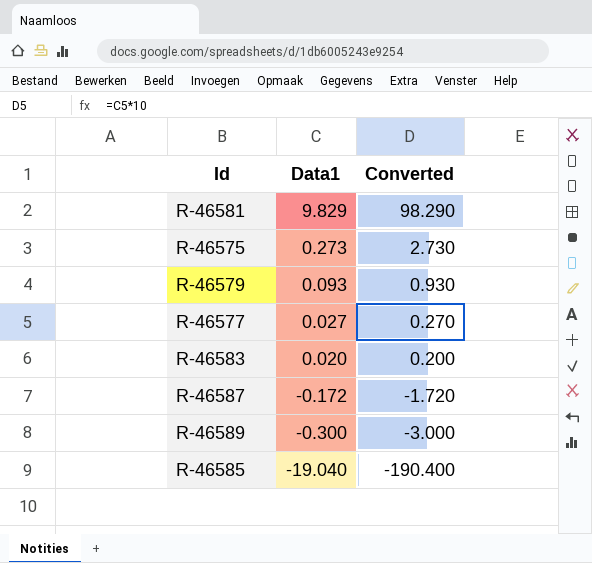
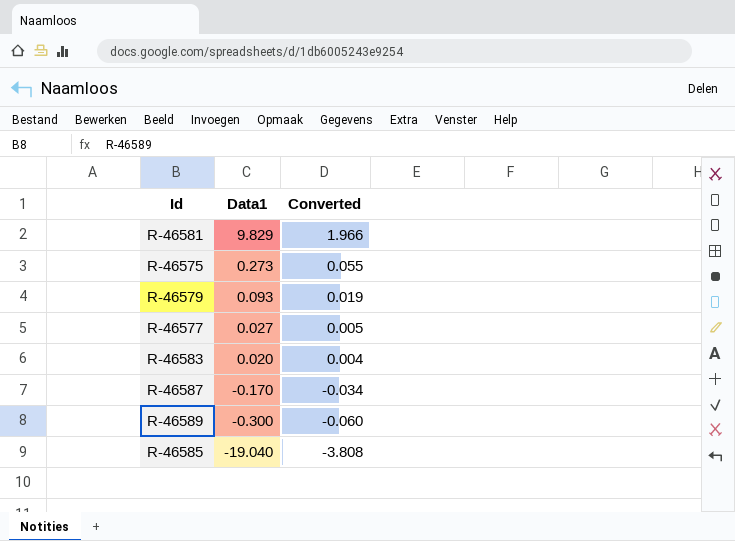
column Converted | formula: [Data1] * 10 -> [Data1] * 0.2
R-46587 | Data1: -0.172 -> -0.170

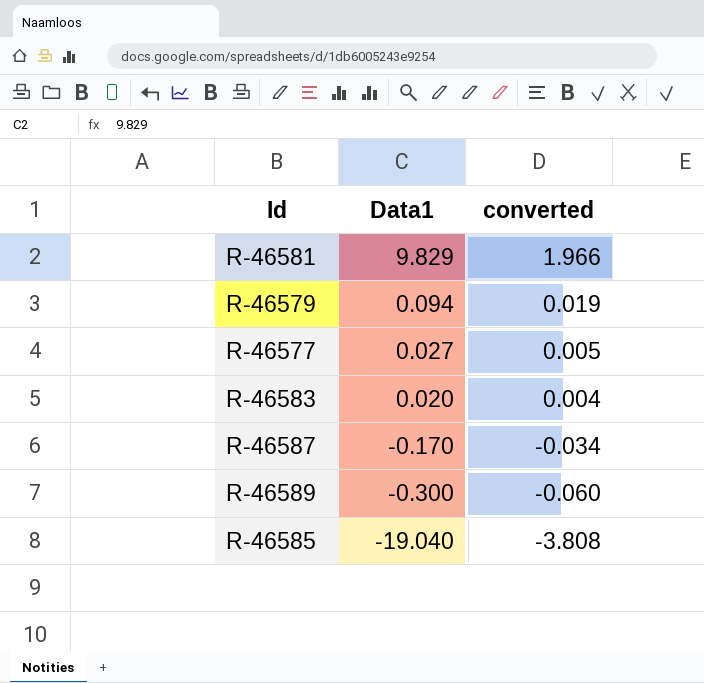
column name: Converted -> converted
row R-46575: 0.273 | 0.055 -> none
R-46579 | Data1: 0.093 -> 0.094

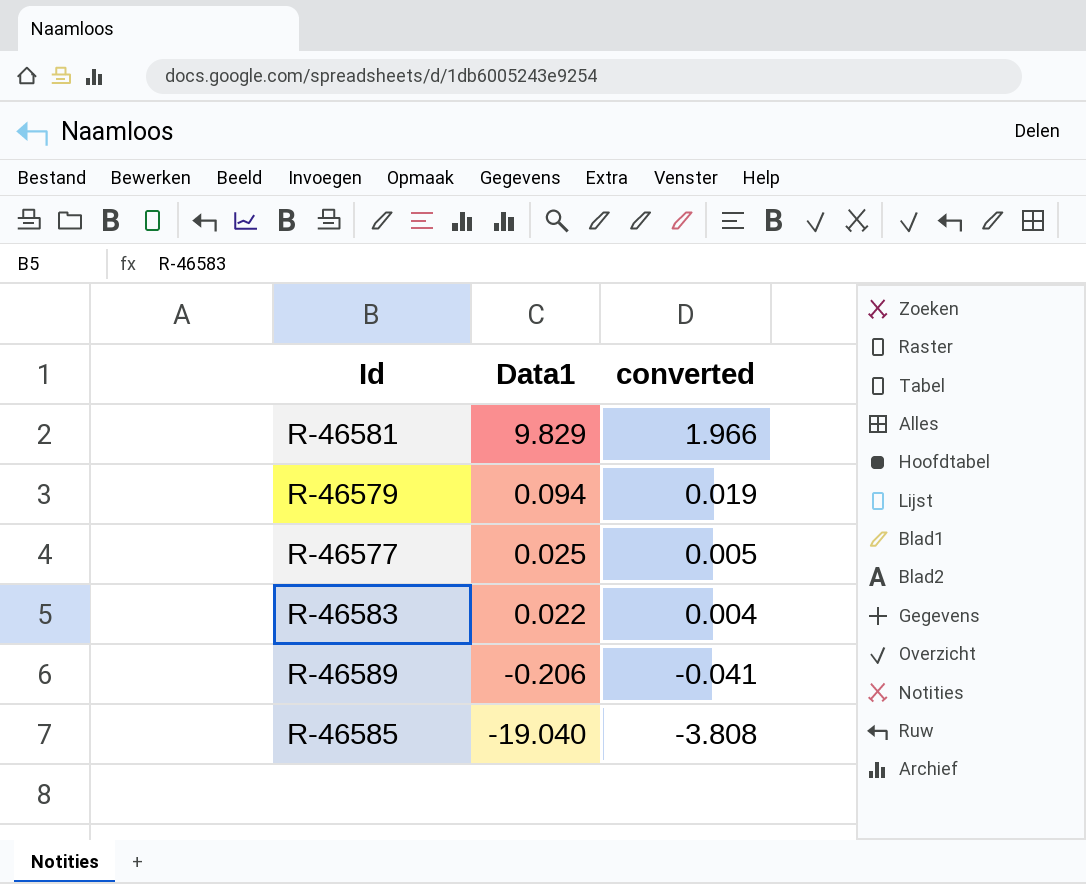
row R-46587: -0.170 | -0.034 -> none
R-46577 | Data1: 0.027 -> 0.025
R-46583 | Data1: 0.020 -> 0.022
R-46589 | Data1: -0.300 -> -0.206
R-46589 | converted: -0.060 -> -0.041

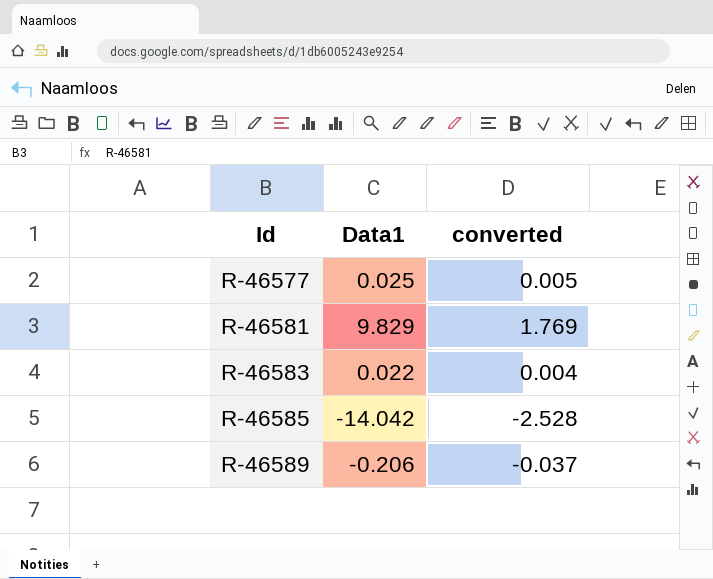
row order: Data1 descending -> Id ascending
column converted | formula: [Data1] * 0.2 -> [Data1] * 0.18
row R-46579: 0.094 | 0.019 -> none
R-46585 | Data1: -19.040 -> -14.042

